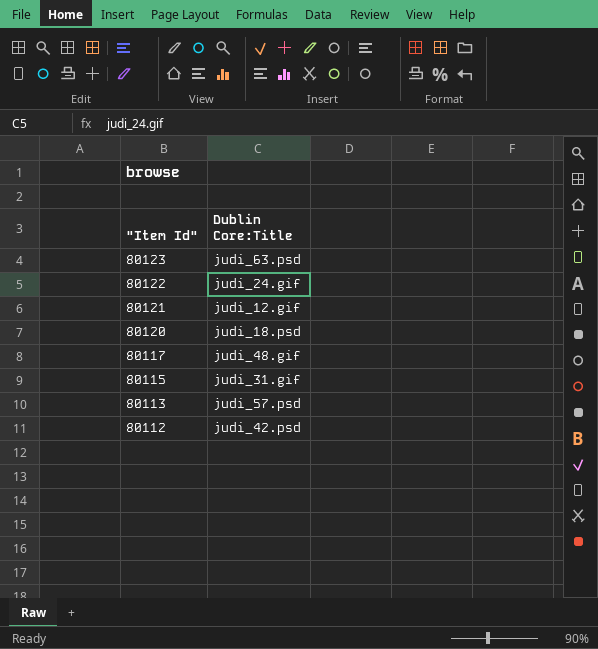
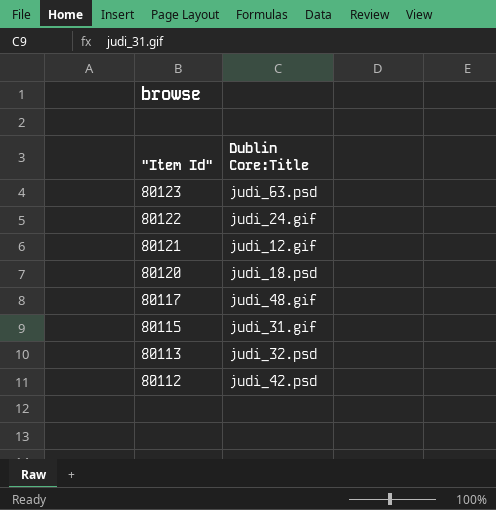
80113 | Dublin Core:Title: judi_57.psd -> judi_32.psd

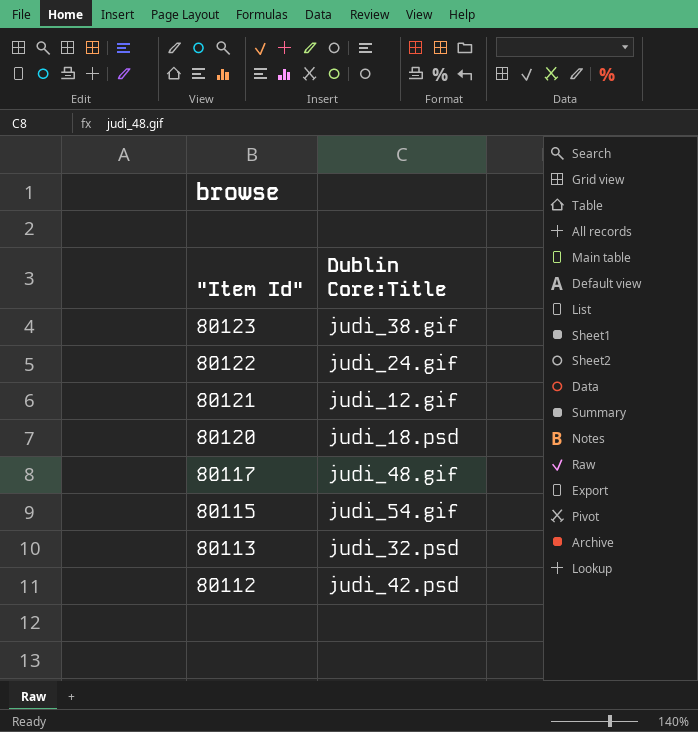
80123 | Dublin Core:Title: judi_63.psd -> judi_38.gif
80115 | Dublin Core:Title: judi_31.gif -> judi_54.gif

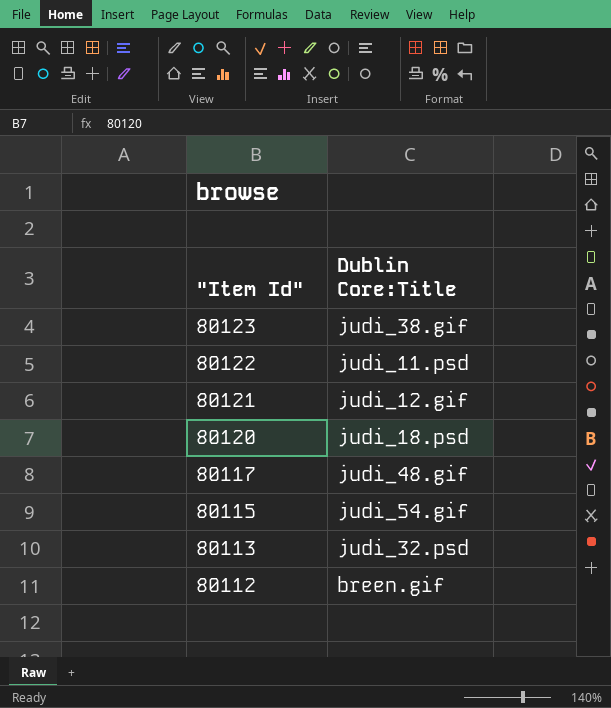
80122 | Dublin Core:Title: judi_24.gif -> judi_11.psd
80112 | Dublin Core:Title: judi_42.psd -> breen.gif

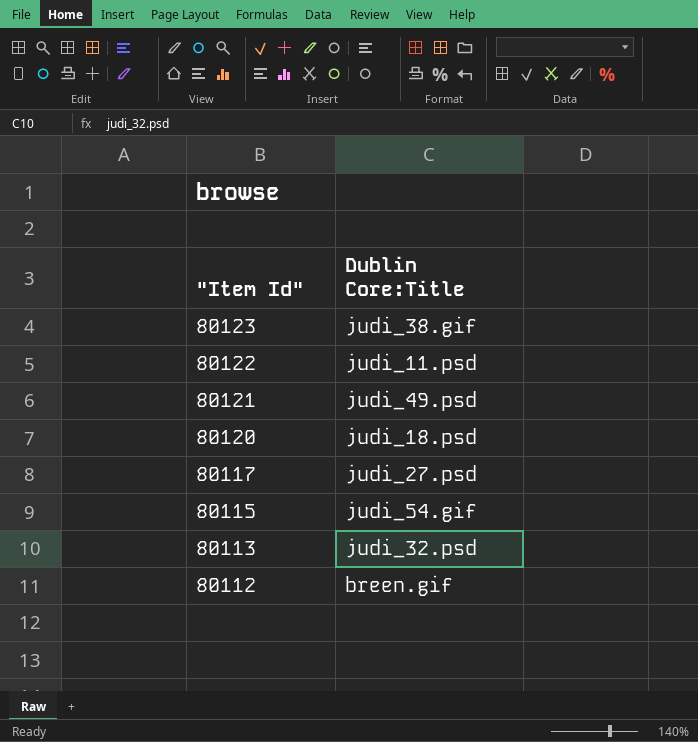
80121 | Dublin Core:Title: judi_12.gif -> judi_49.psd
80117 | Dublin Core:Title: judi_48.gif -> judi_27.psd

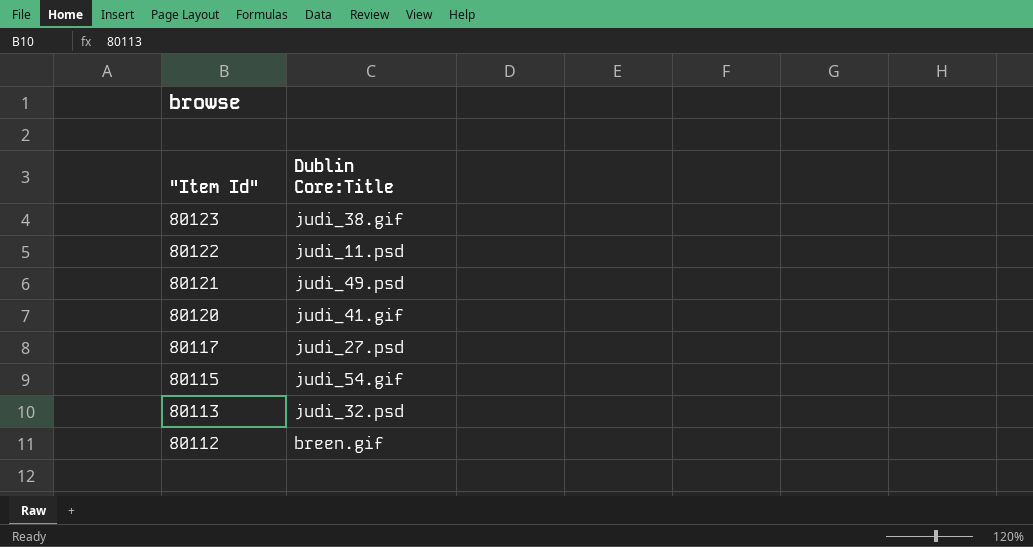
80120 | Dublin Core:Title: judi_18.psd -> judi_41.gif

